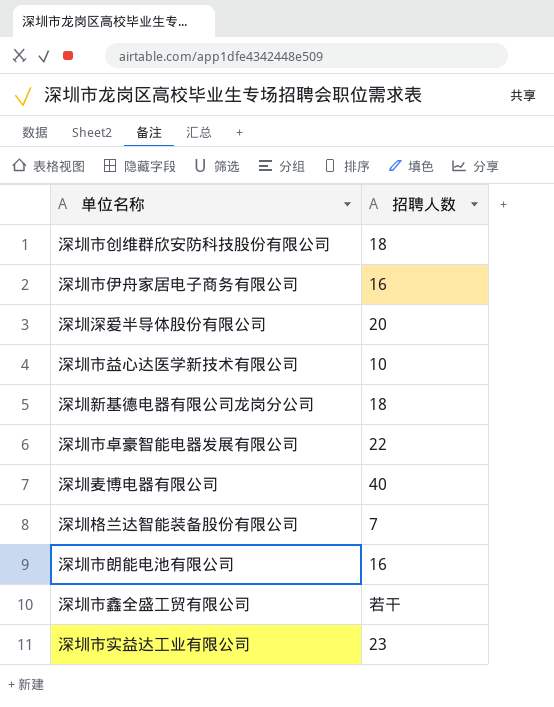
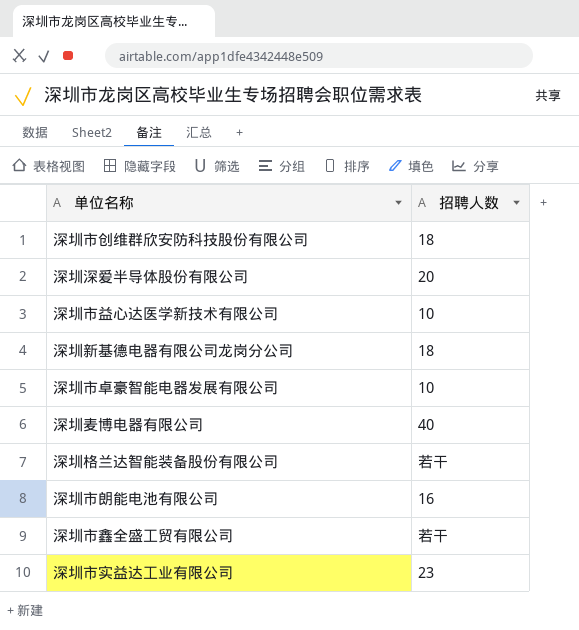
row 深圳市伊舟家居电子商务有限公司: 16 -> none
深圳市卓豪智能电器发展有限公司 | 招聘人数: 22 -> 10
深圳格兰达智能装备股份有限公司 | 招聘人数: 7 -> 若干

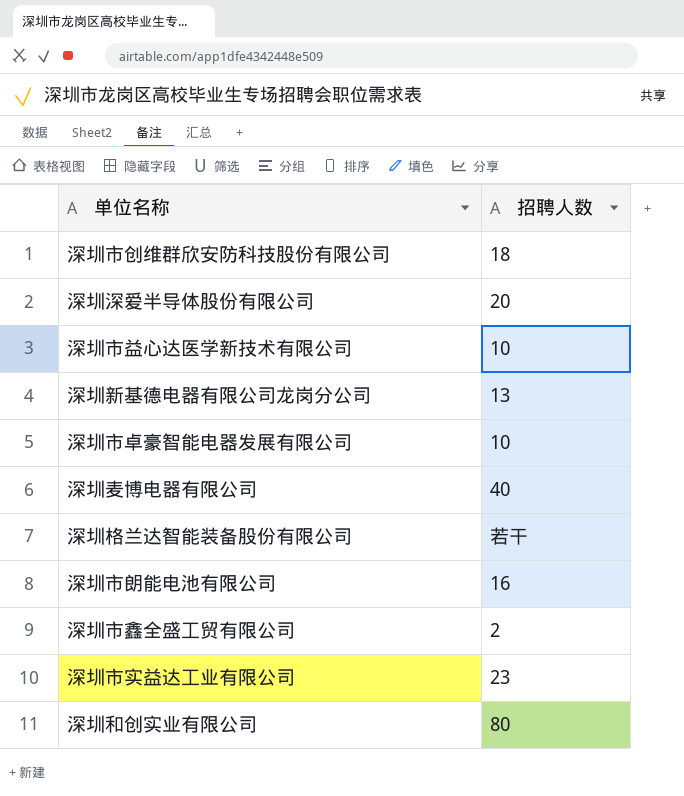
深圳新基德电器有限公司龙岗分公司 | 招聘人数: 18 -> 13
深圳市鑫全盛工贸有限公司 | 招聘人数: 若干 -> 2
row 深圳和创实业有限公司: none -> 80

